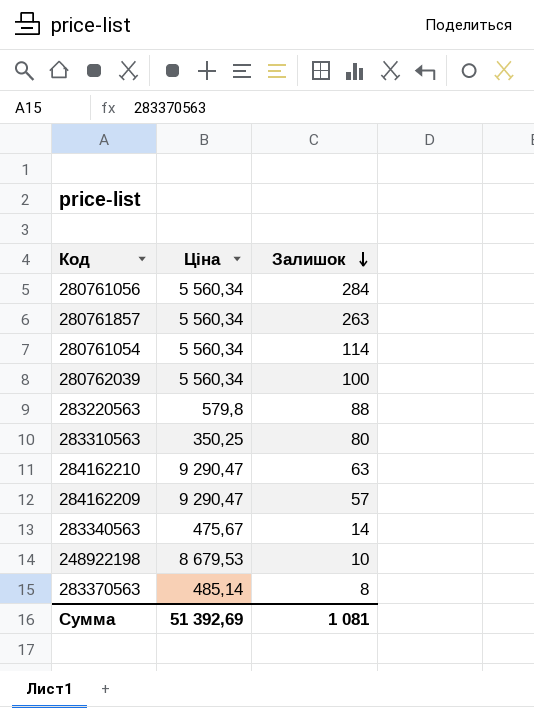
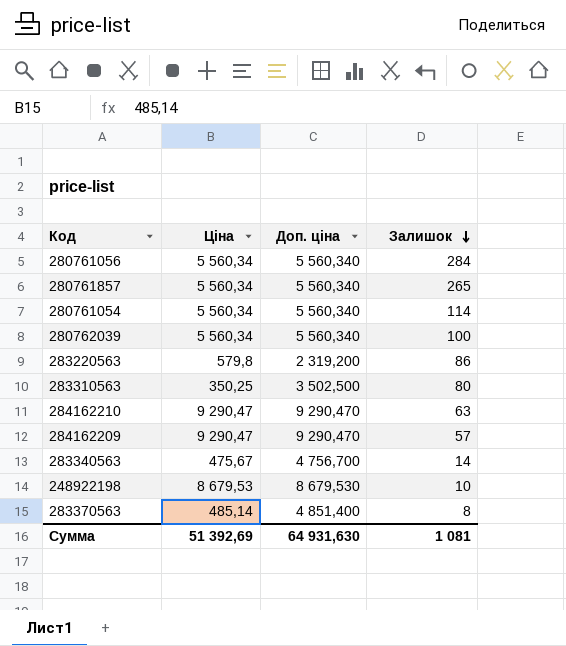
column Доп. ціна | position: none -> 3
280761857 | Залишок: 263 -> 265
283220563 | Залишок: 88 -> 86

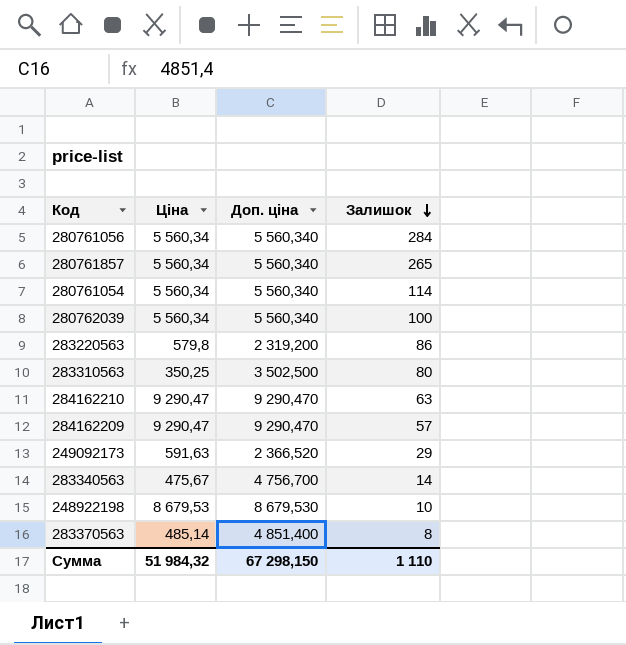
row 249092173: none -> 591,63 | 2 366,520 | 29
Сумма | Ціна: 51 392,69 -> 51 984,32
Сумма | Доп. ціна: 64 931,630 -> 67 298,150
Сумма | Залишок: 1 081 -> 1 110

